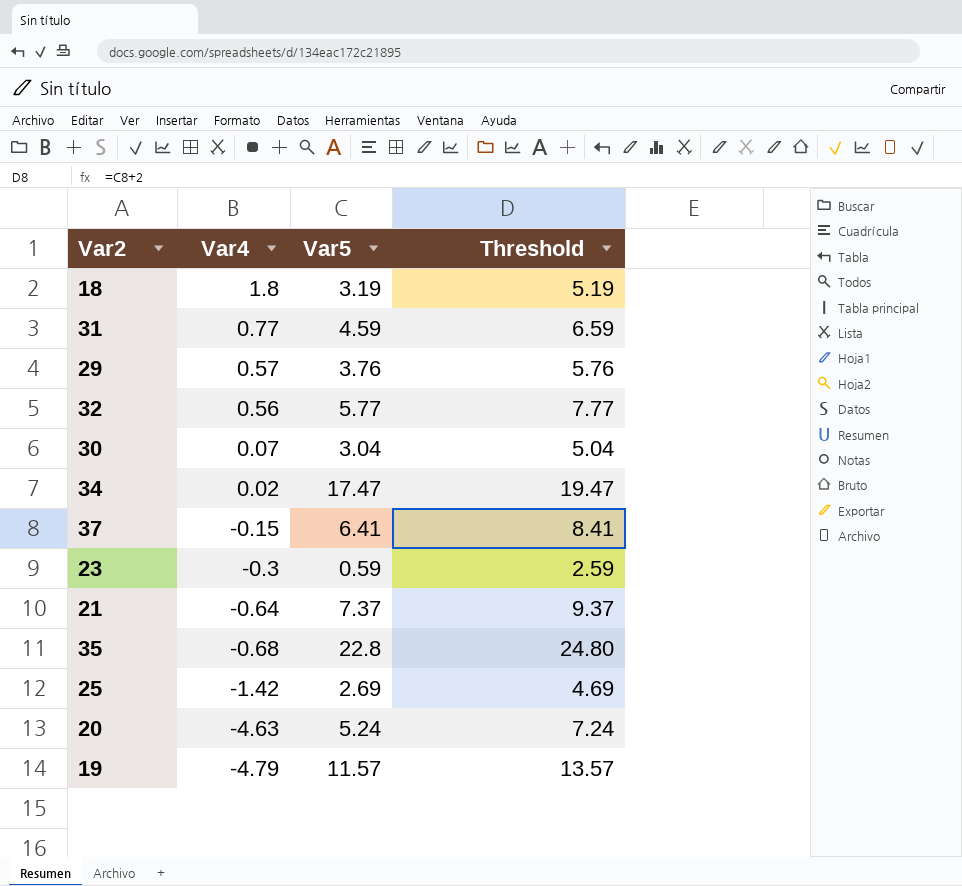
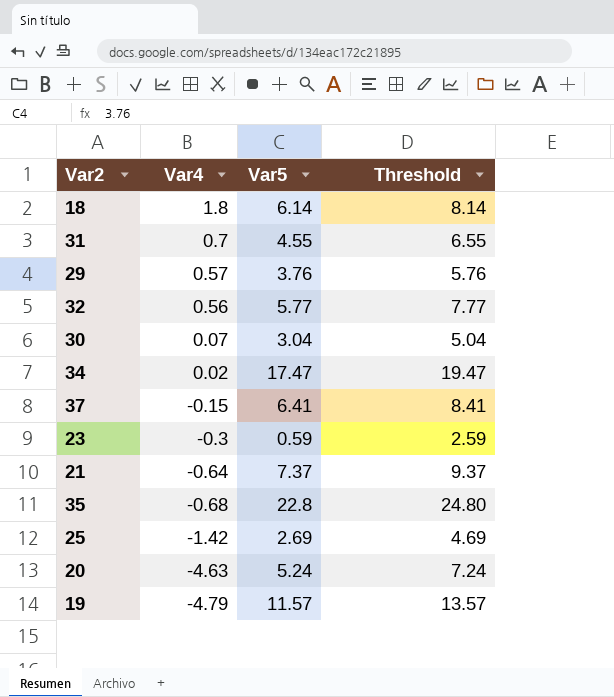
18 | Var5: 3.19 -> 6.14
18 | Threshold: 5.19 -> 8.14
31 | Var4: 0.77 -> 0.7
31 | Var5: 4.59 -> 4.55
31 | Threshold: 6.59 -> 6.55

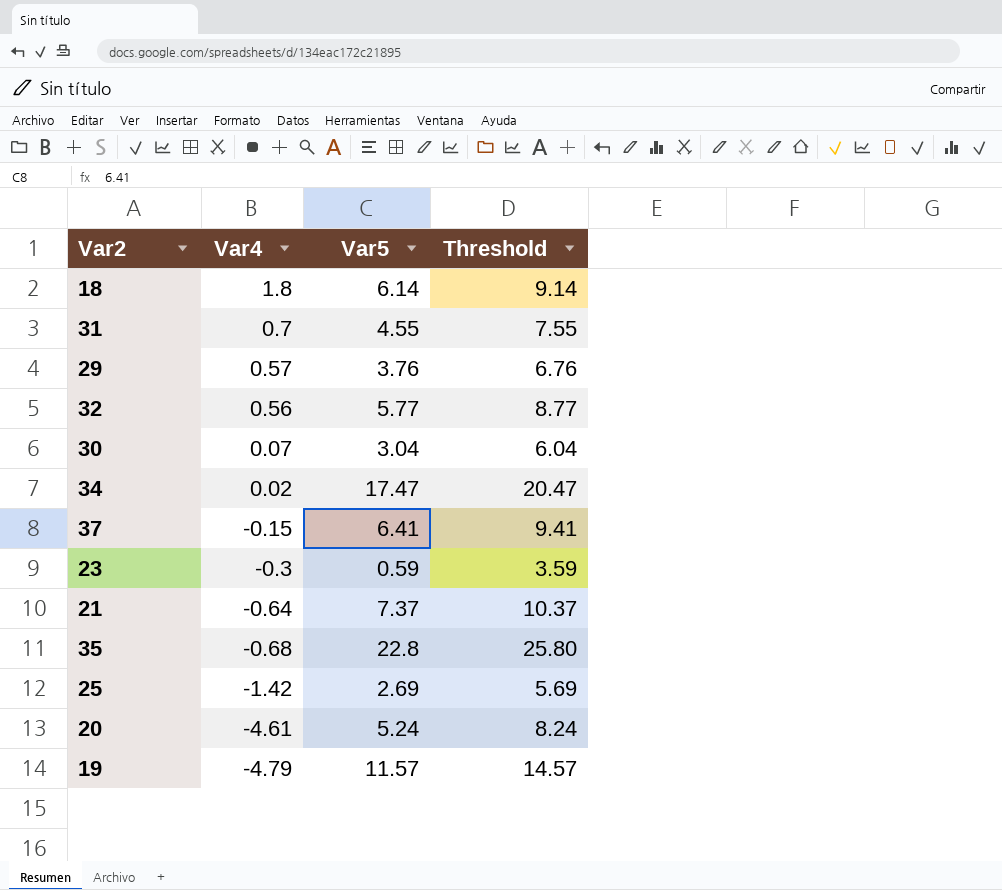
column Threshold | formula: [Var5] + 2 -> [Var5] + 3
20 | Var4: -4.63 -> -4.61

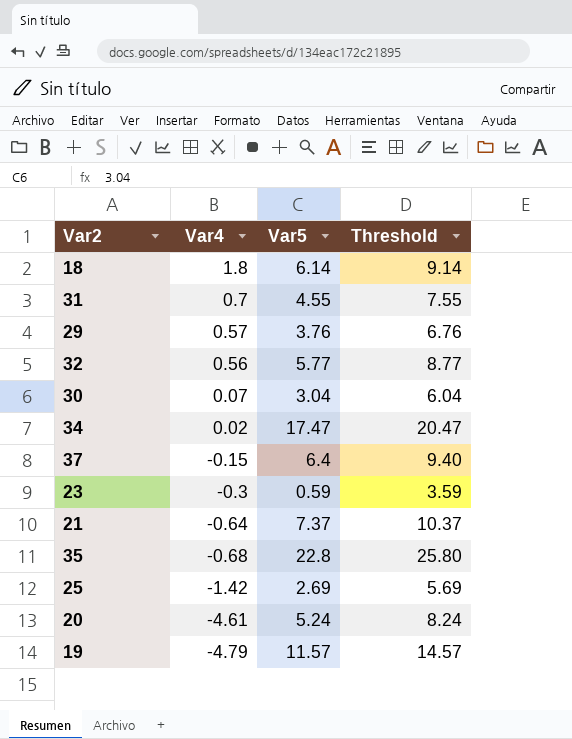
37 | Var5: 6.41 -> 6.4
37 | Threshold: 9.41 -> 9.40

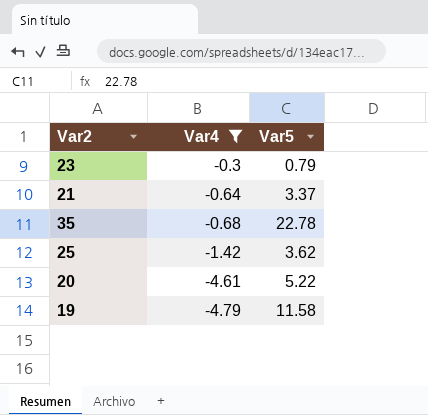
filter: none -> Var4 <= -0.3
column Threshold | formula: [Var5] + 3 -> none
23 | Var5: 0.59 -> 0.79
21 | Var5: 7.37 -> 3.37
35 | Var5: 22.8 -> 22.78
25 | Var5: 2.69 -> 3.62
20 | Var5: 5.24 -> 5.22
19 | Var5: 11.57 -> 11.58

